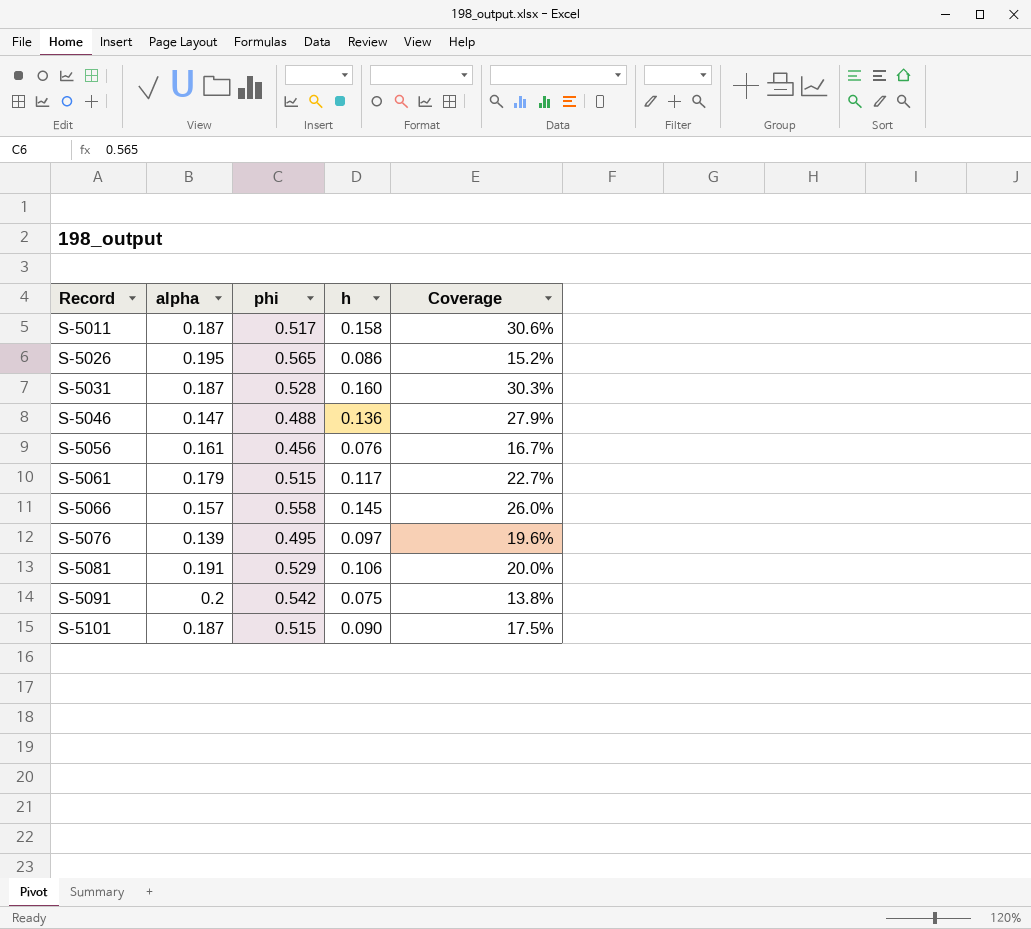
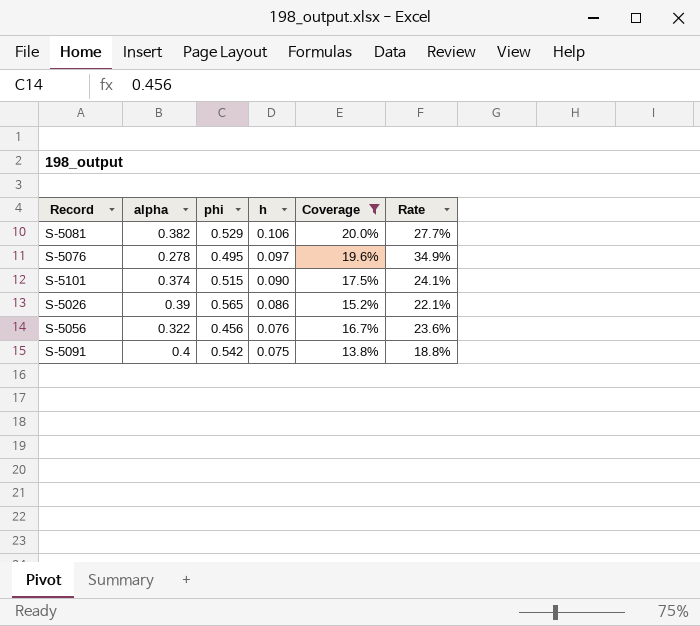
filter: none -> Coverage <= 20.0%
row order: Record ascending -> h descending
column Rate | formula: none -> [h] / [alpha]
S-5081 | alpha: 0.191 -> 0.382
S-5076 | alpha: 0.139 -> 0.278
S-5101 | alpha: 0.187 -> 0.374
S-5026 | alpha: 0.195 -> 0.39
S-5056 | alpha: 0.161 -> 0.322
S-5091 | alpha: 0.2 -> 0.4

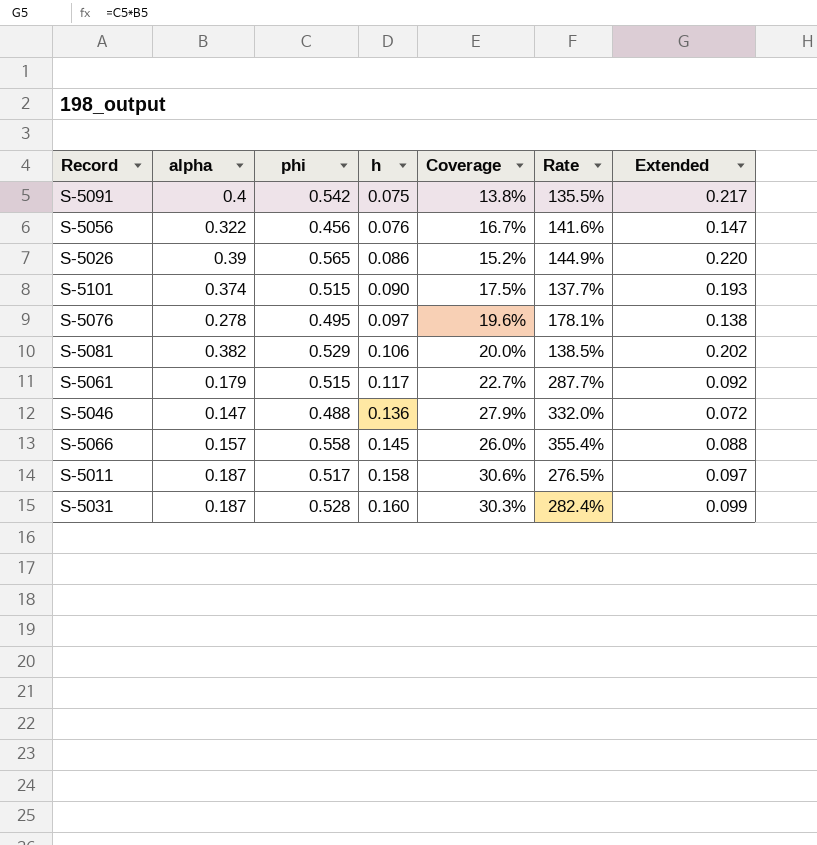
filter: Coverage <= 20.0% -> none
row order: h descending -> h ascending
column Rate | formula: [h] / [alpha] -> [phi] / [alpha]
column Extended | formula: none -> [alpha] * [phi]

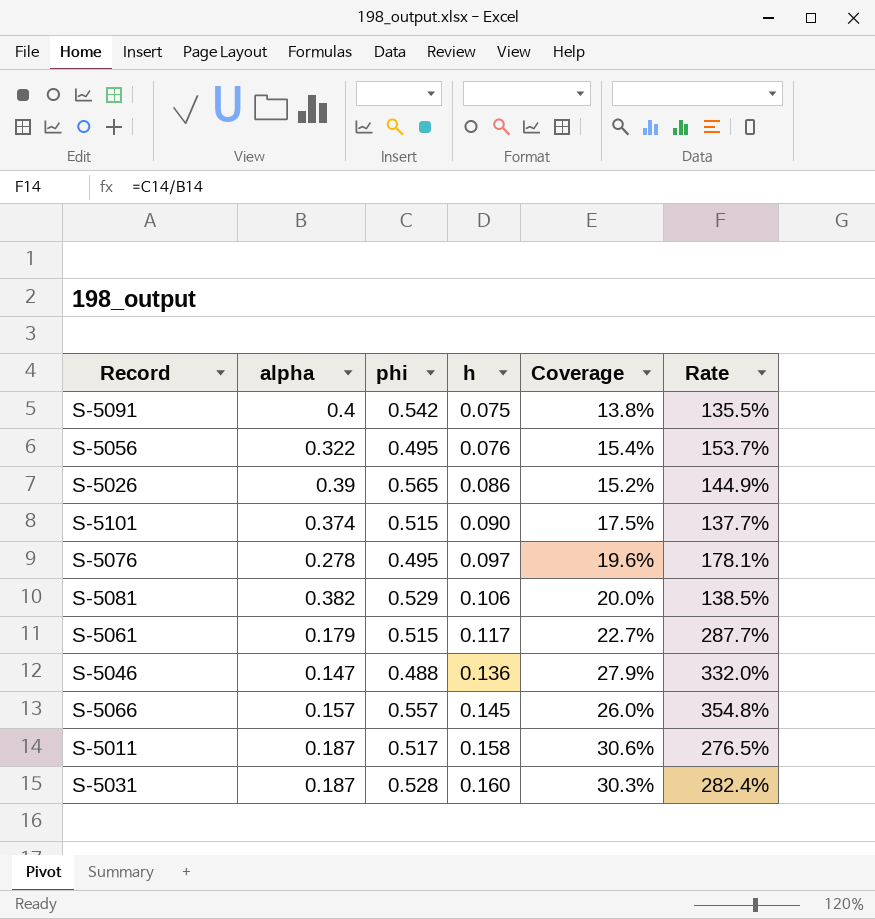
column Extended | formula: [alpha] * [phi] -> none
S-5056 | phi: 0.456 -> 0.495
S-5056 | Coverage: 16.7% -> 15.4%
S-5056 | Rate: 141.6% -> 153.7%
S-5066 | phi: 0.558 -> 0.557
S-5066 | Rate: 355.4% -> 354.8%

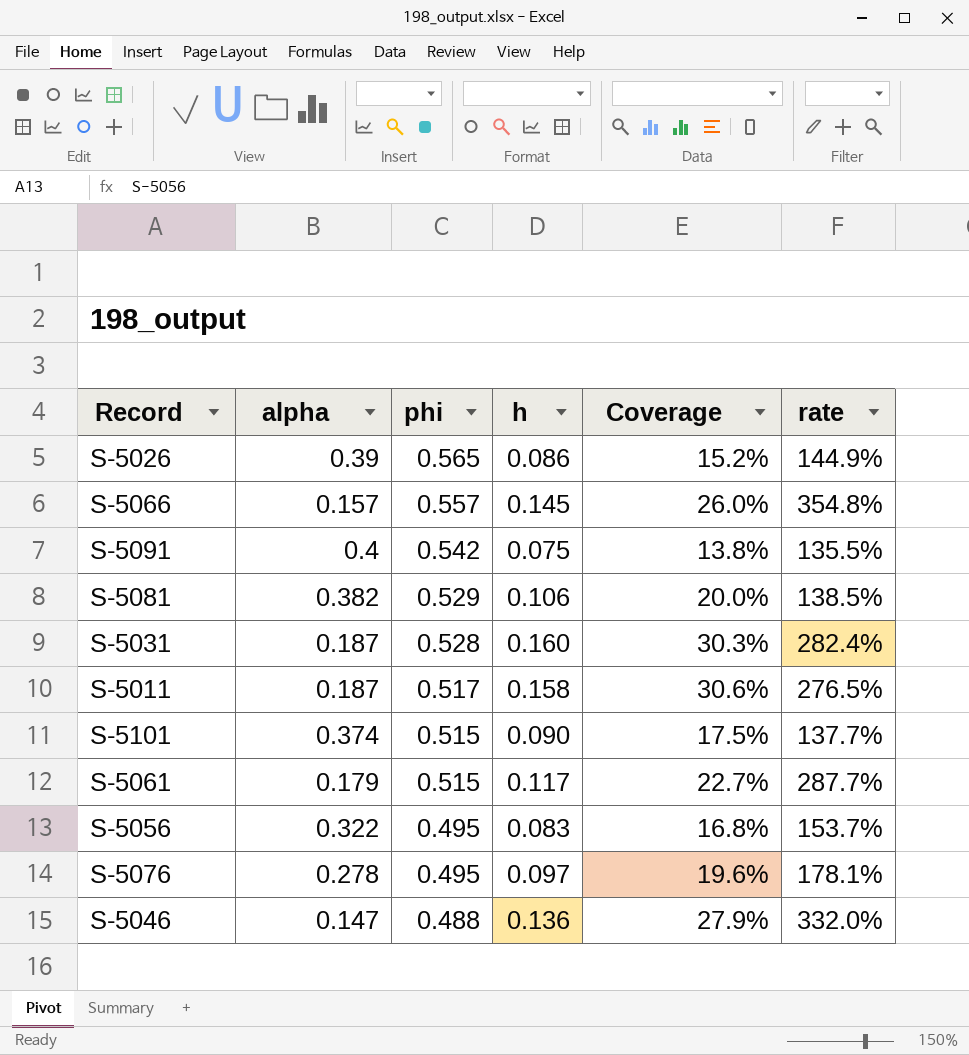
row order: h ascending -> phi descending
column name: Rate -> rate
S-5056 | h: 0.076 -> 0.083
S-5056 | Coverage: 15.4% -> 16.8%

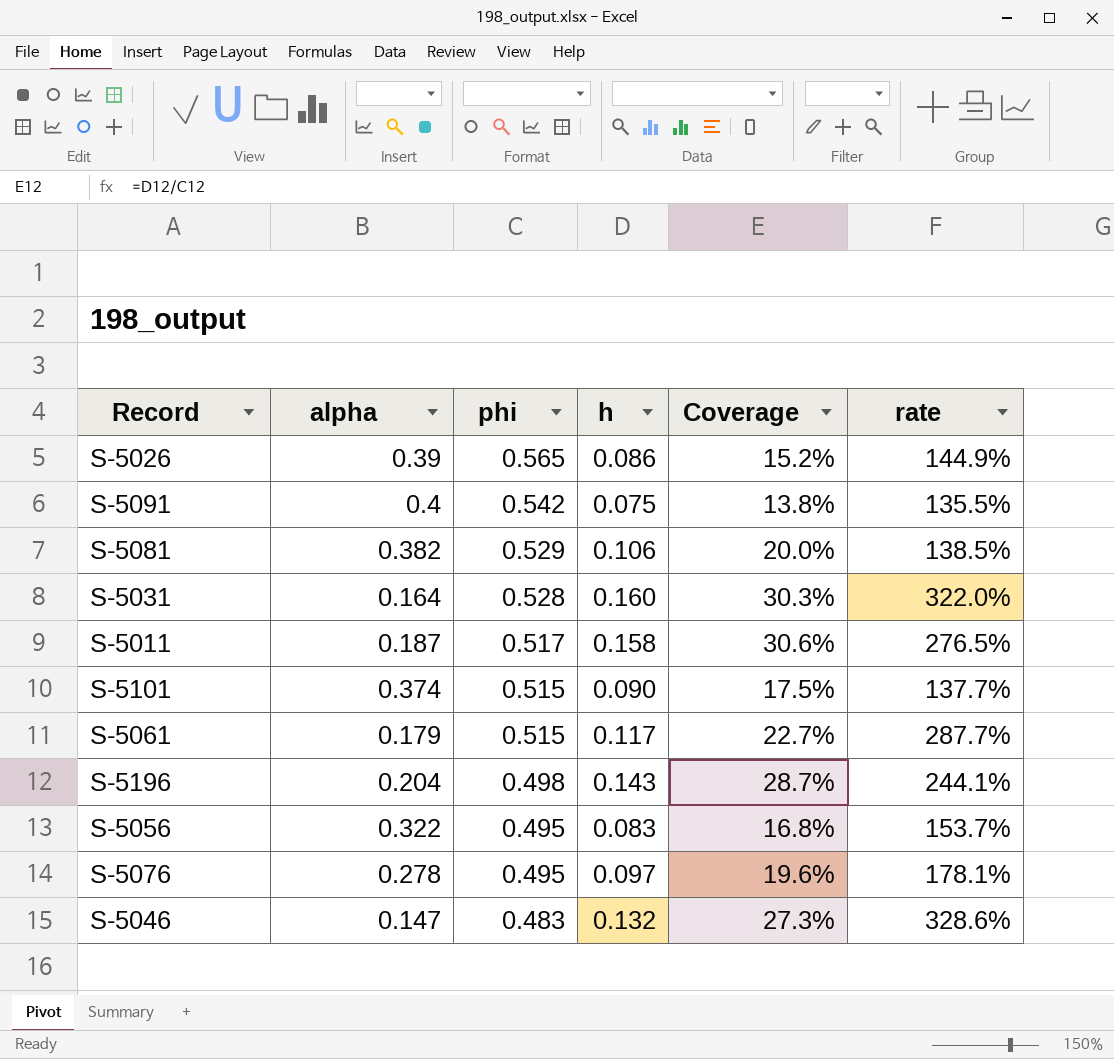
row S-5066: 0.157 | 0.557 | 0.145 | 26.0% | 354.8% -> none
S-5031 | alpha: 0.187 -> 0.164
S-5031 | rate: 282.4% -> 322.0%
row S-5196: none -> 0.204 | 0.498 | 0.143 | 28.7% | 244.1%
S-5046 | phi: 0.488 -> 0.483
S-5046 | h: 0.136 -> 0.132
S-5046 | Coverage: 27.9% -> 27.3%
S-5046 | rate: 332.0% -> 328.6%

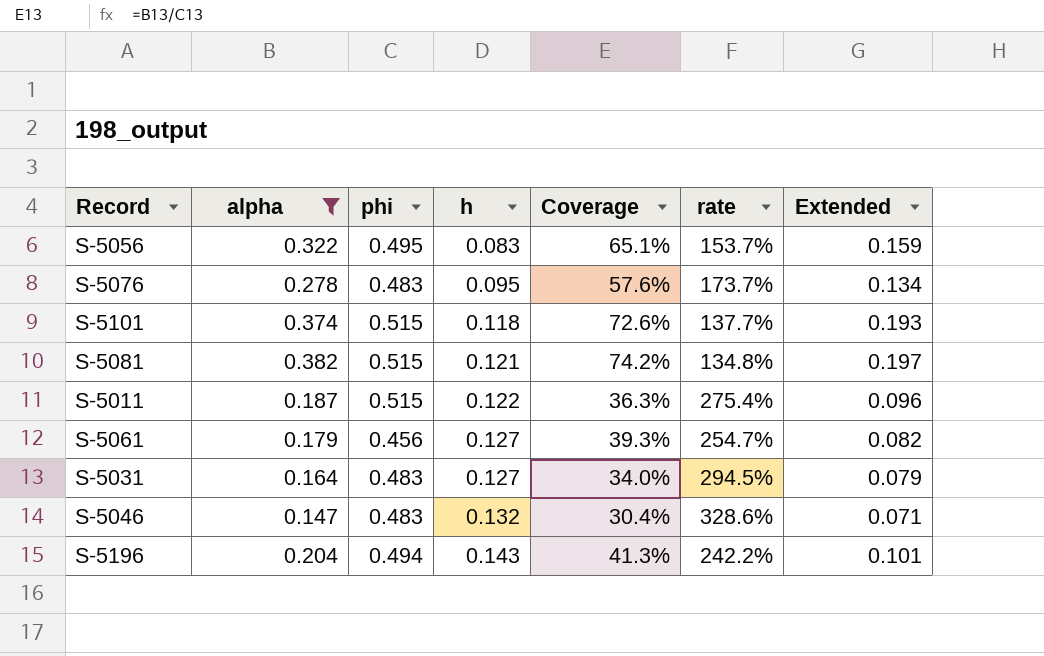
filter: none -> alpha <= 0.382
row order: phi descending -> h ascending
column Coverage | formula: [h] / [phi] -> [alpha] / [phi]
column Extended | formula: none -> [alpha] * [phi]
S-5076 | phi: 0.495 -> 0.483
S-5076 | h: 0.097 -> 0.095
S-5076 | rate: 178.1% -> 173.7%
S-5101 | h: 0.090 -> 0.118
S-5081 | phi: 0.529 -> 0.515
S-5081 | h: 0.106 -> 0.121
S-5081 | rate: 138.5% -> 134.8%
S-5011 | phi: 0.517 -> 0.515
S-5011 | h: 0.158 -> 0.122
S-5011 | rate: 276.5% -> 275.4%
S-5061 | phi: 0.515 -> 0.456
S-5061 | h: 0.117 -> 0.127
S-5061 | rate: 287.7% -> 254.7%
S-5031 | phi: 0.528 -> 0.483
S-5031 | h: 0.160 -> 0.127
S-5031 | rate: 322.0% -> 294.5%
S-5196 | phi: 0.498 -> 0.494
S-5196 | rate: 244.1% -> 242.2%

